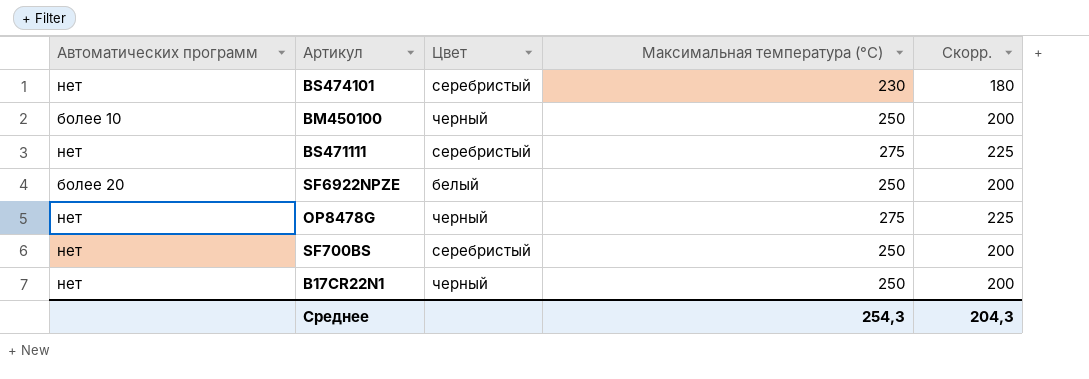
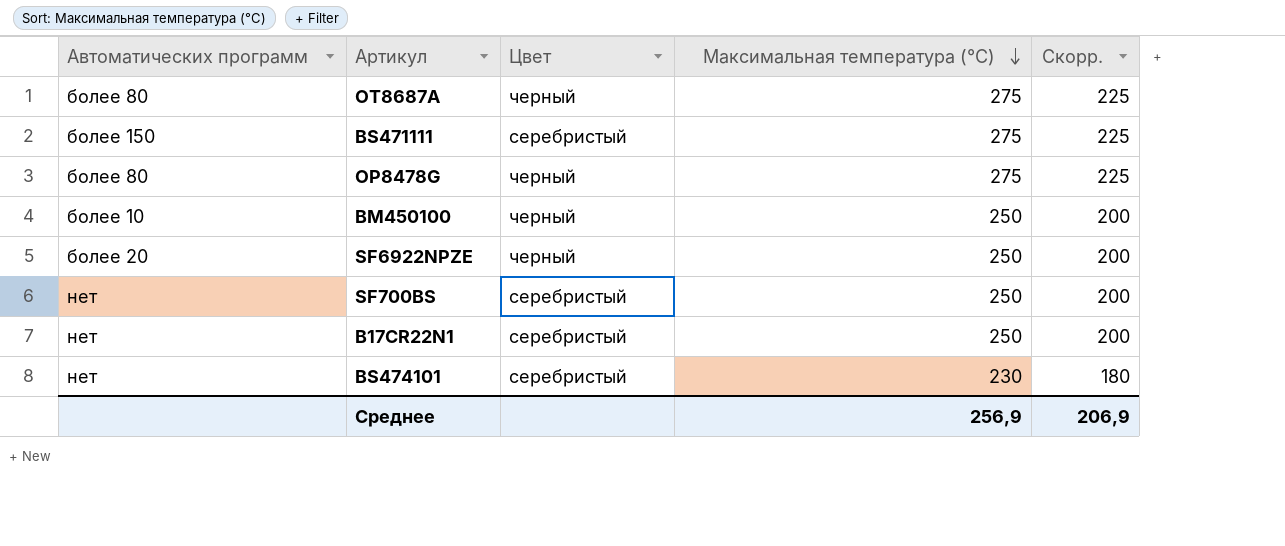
row order: none -> Максимальная температура (°C) descending
row OT8687A: none -> более 80 | черный | 275 | 225
BS471111 | Автоматических программ: нет -> более 150
OP8478G | Автоматических программ: нет -> более 80
SF6922NPZE | Цвет: белый -> черный
B17CR22N1 | Цвет: черный -> серебристый
Среднее | Максимальная температура (°C): 254,3 -> 256,9
Среднее | Скорр.: 204,3 -> 206,9

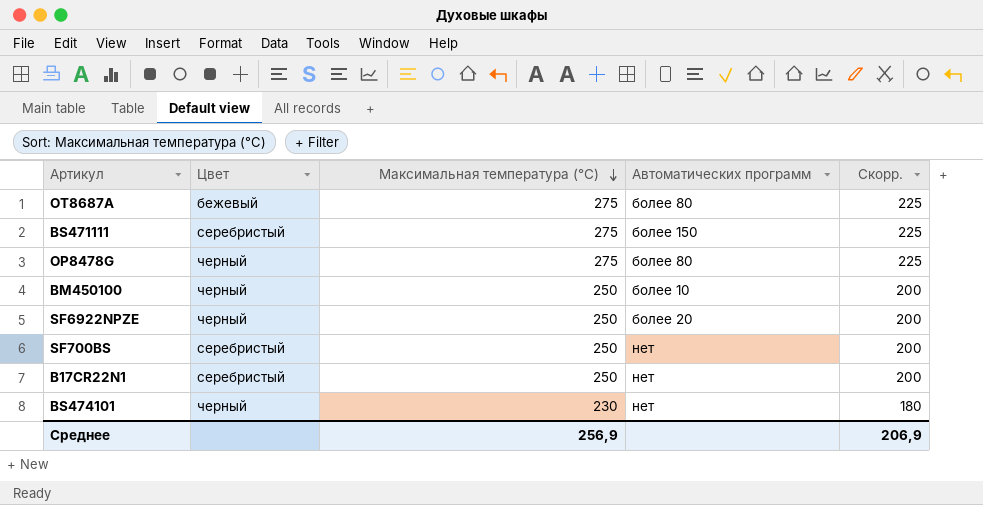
column Автоматических программ | position: 1 -> 4
OT8687A | Цвет: черный -> бежевый
BS474101 | Цвет: серебристый -> черный

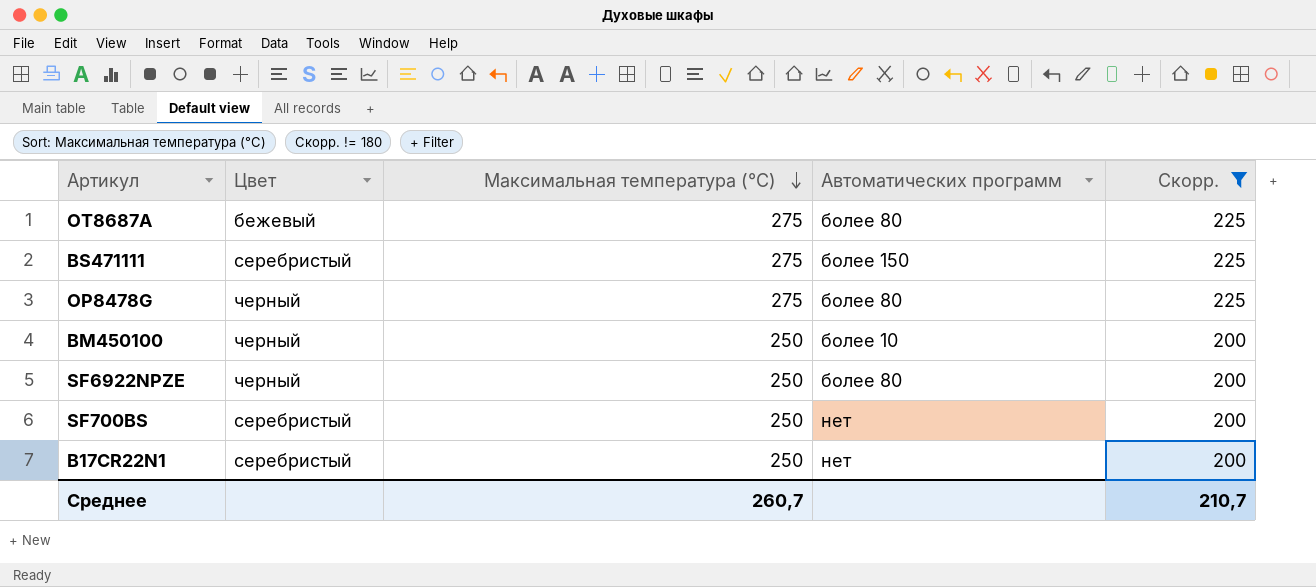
filter: none -> Скорр. != 180
SF6922NPZE | Автоматических программ: более 20 -> более 80
Среднее | Максимальная температура (°C): 256,9 -> 260,7
Среднее | Скорр.: 206,9 -> 210,7

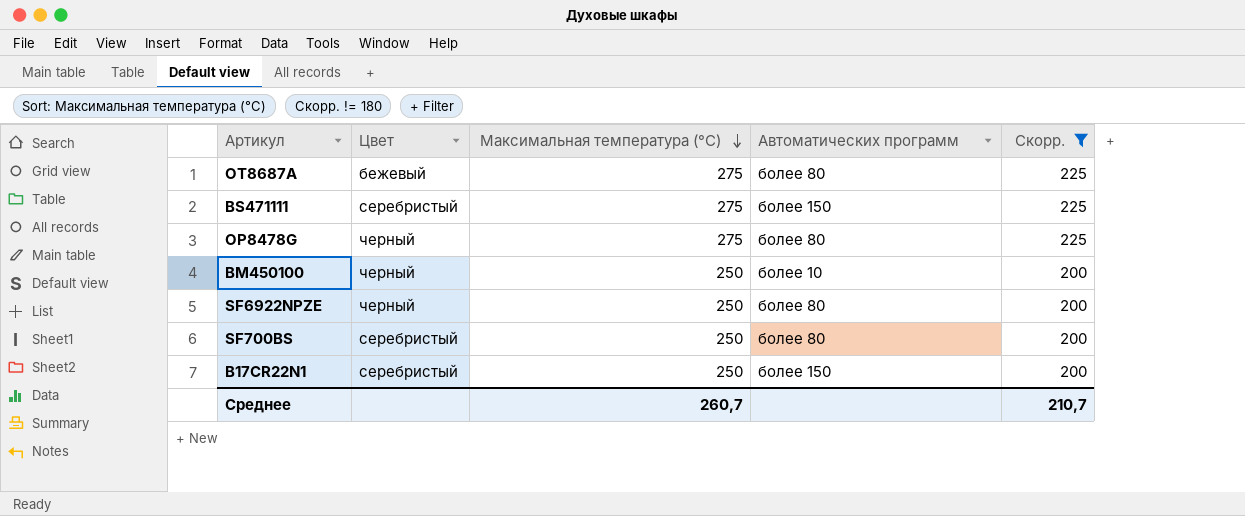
SF700BS | Автоматических программ: нет -> более 80
B17CR22N1 | Автоматических программ: нет -> более 150

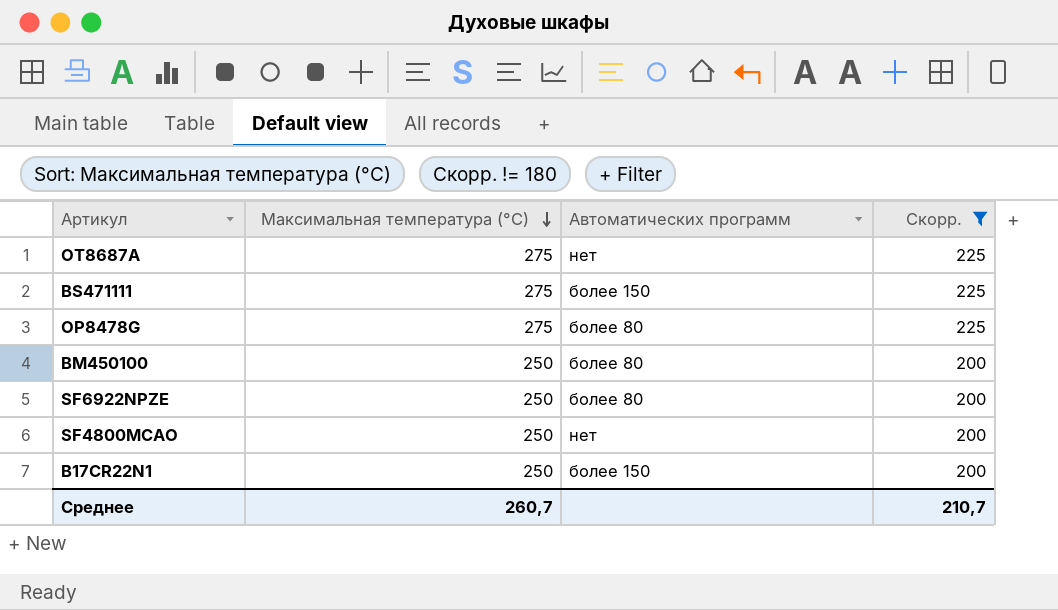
column Цвет | position: 2 -> none
row SF700BS: серебристый | 250 | более 80 | 200 -> none
OT8687A | Автоматических программ: более 80 -> нет
BM450100 | Автоматических программ: более 10 -> более 80
row SF4800MCAO: none -> 250 | нет | 200

